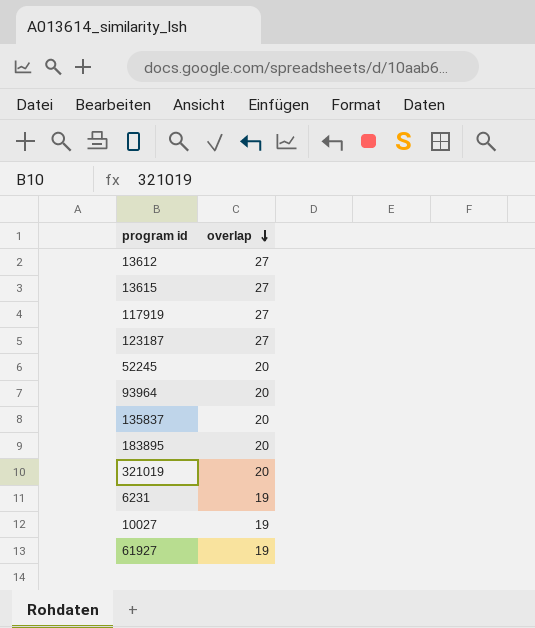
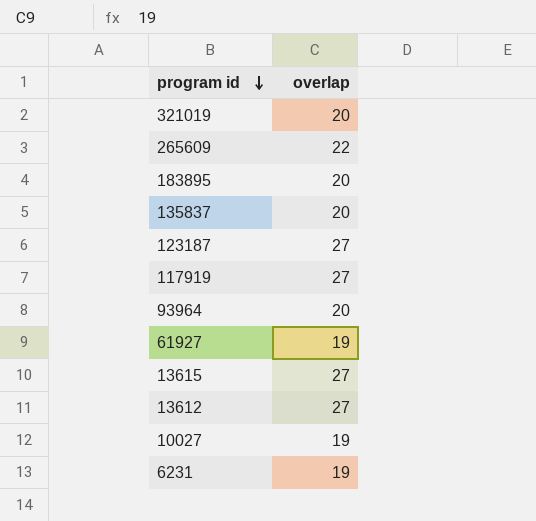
row order: overlap descending -> program id descending
row 52245: 20 -> none
row 265609: none -> 22

